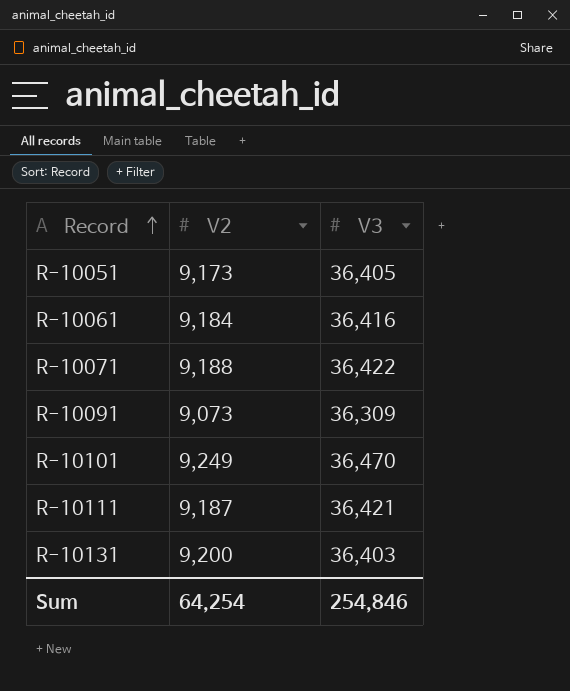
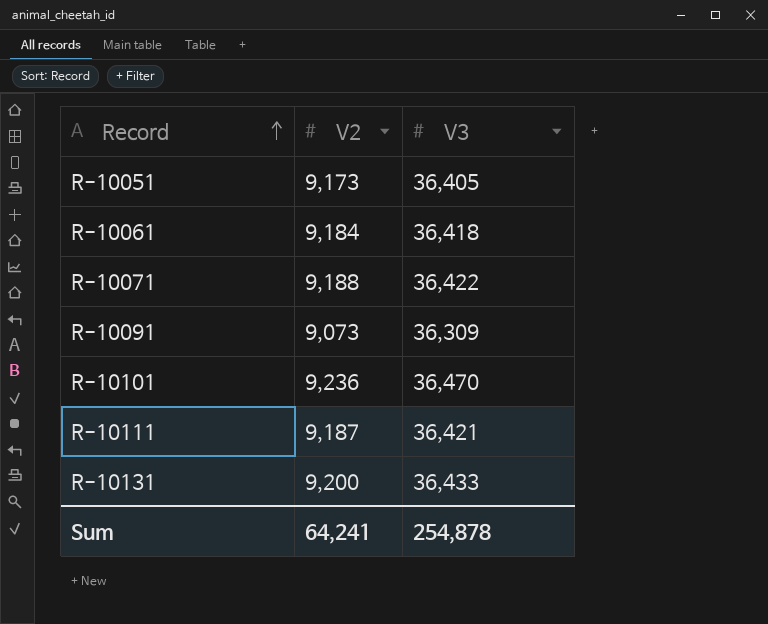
R-10061 | V3: 36,416 -> 36,418
R-10101 | V2: 9,249 -> 9,236
R-10131 | V3: 36,403 -> 36,433
Sum | V2: 64,254 -> 64,241
Sum | V3: 254,846 -> 254,878

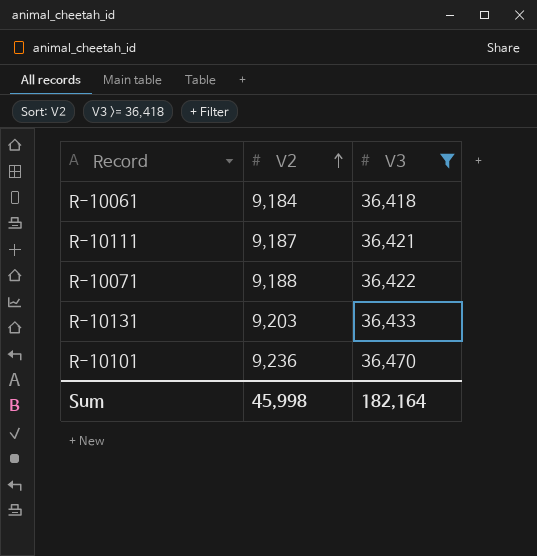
filter: none -> V3 >= 36,418
row order: Record ascending -> V2 ascending
R-10131 | V2: 9,200 -> 9,203
Sum | V2: 64,241 -> 45,998
Sum | V3: 254,878 -> 182,164

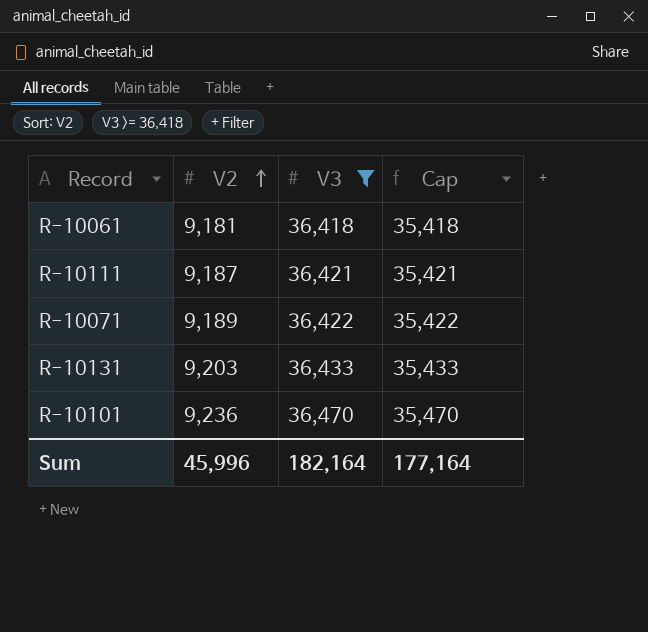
column Cap | formula: none -> [V3] - 1000
R-10061 | V2: 9,184 -> 9,181
R-10071 | V2: 9,188 -> 9,189
Sum | V2: 45,998 -> 45,996

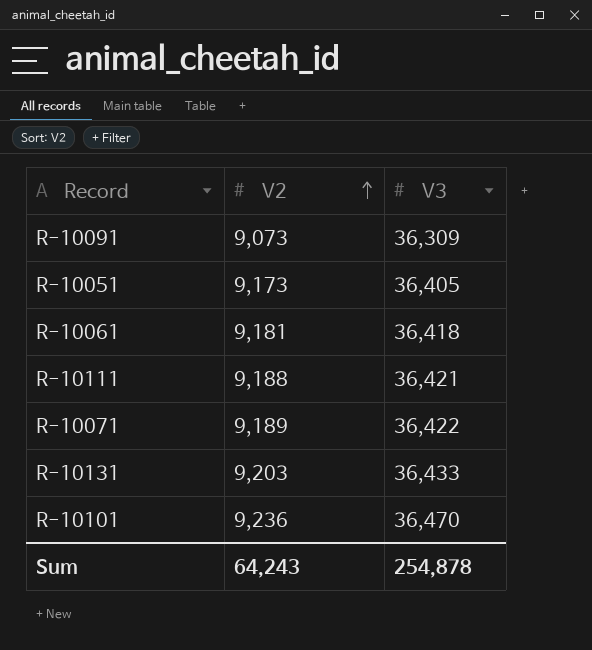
filter: V3 >= 36,418 -> none
column Cap | formula: [V3] - 1000 -> none
R-10111 | V2: 9,187 -> 9,188
Sum | V2: 45,996 -> 64,243
Sum | V3: 182,164 -> 254,878

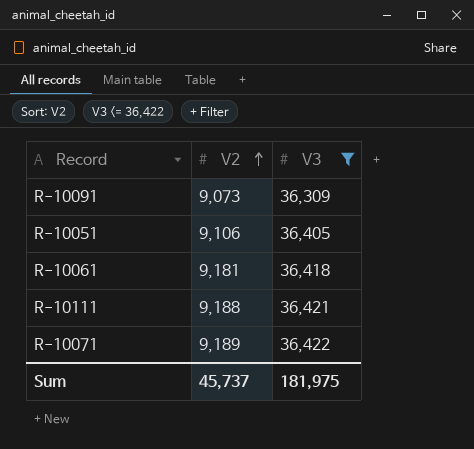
filter: none -> V3 <= 36,422
R-10051 | V2: 9,173 -> 9,106
Sum | V2: 64,243 -> 45,737
Sum | V3: 254,878 -> 181,975

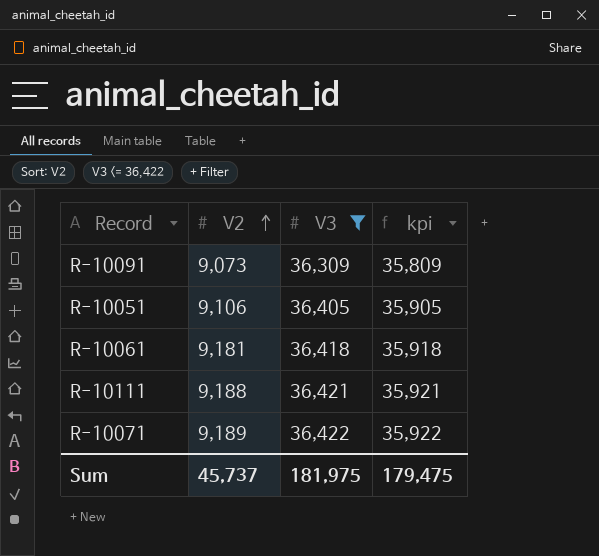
column kpi | formula: none -> [V3] - 500

